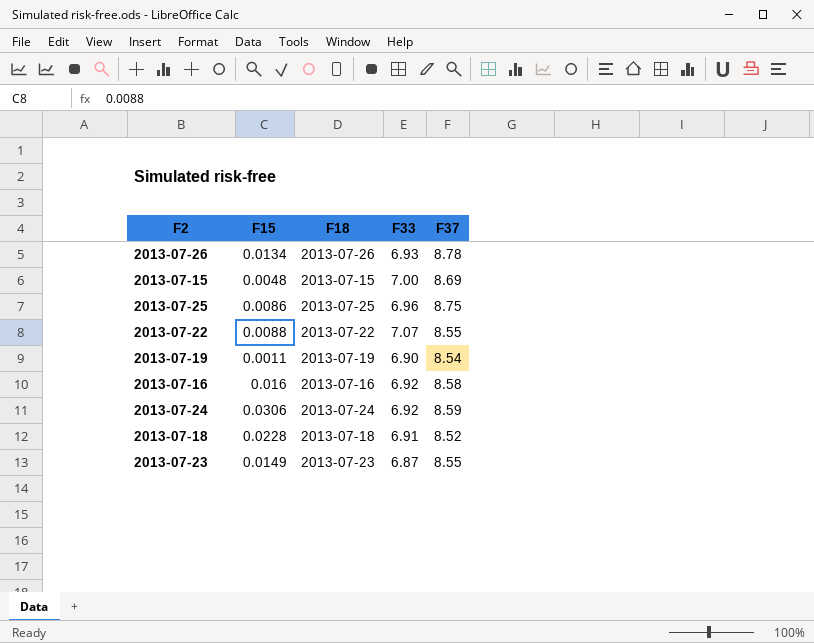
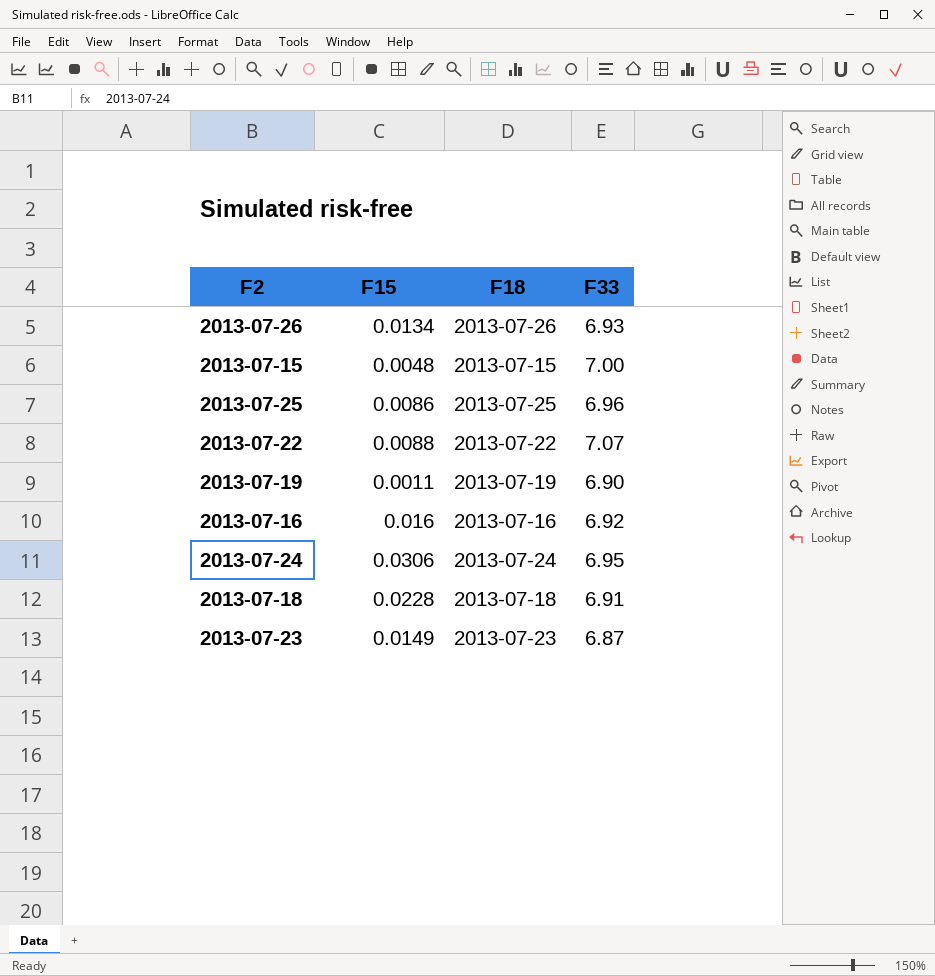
column F37 | position: 5 -> none
2013-07-24 | F33: 6.92 -> 6.95

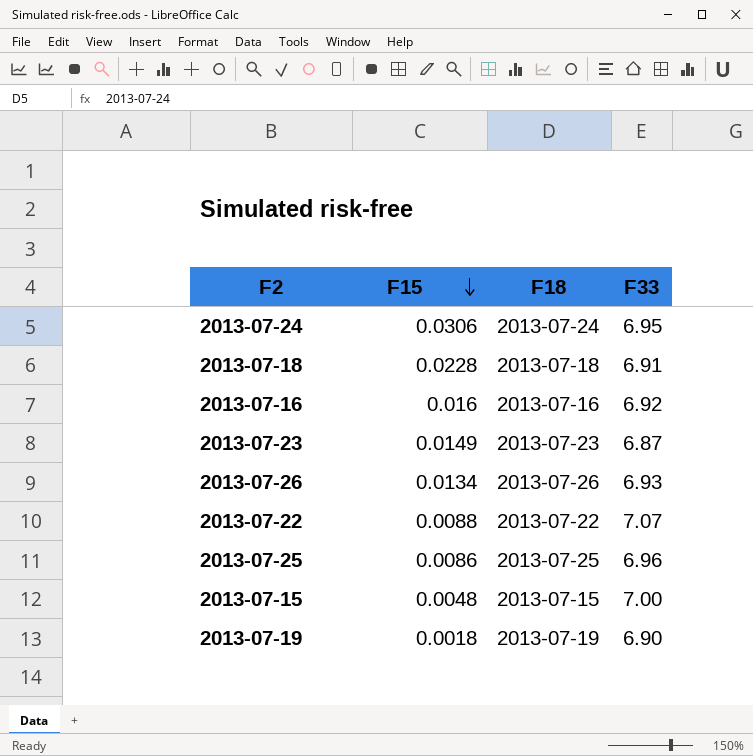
row order: none -> F15 descending
2013-07-19 | F15: 0.0011 -> 0.0018

